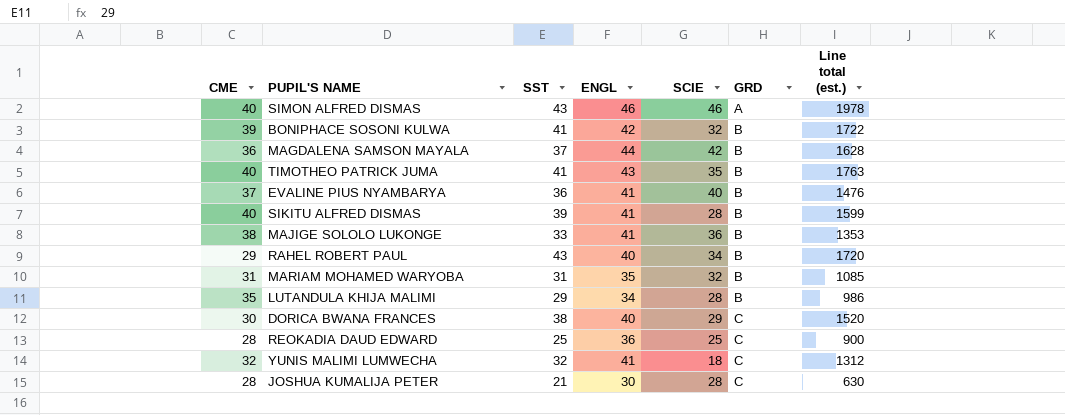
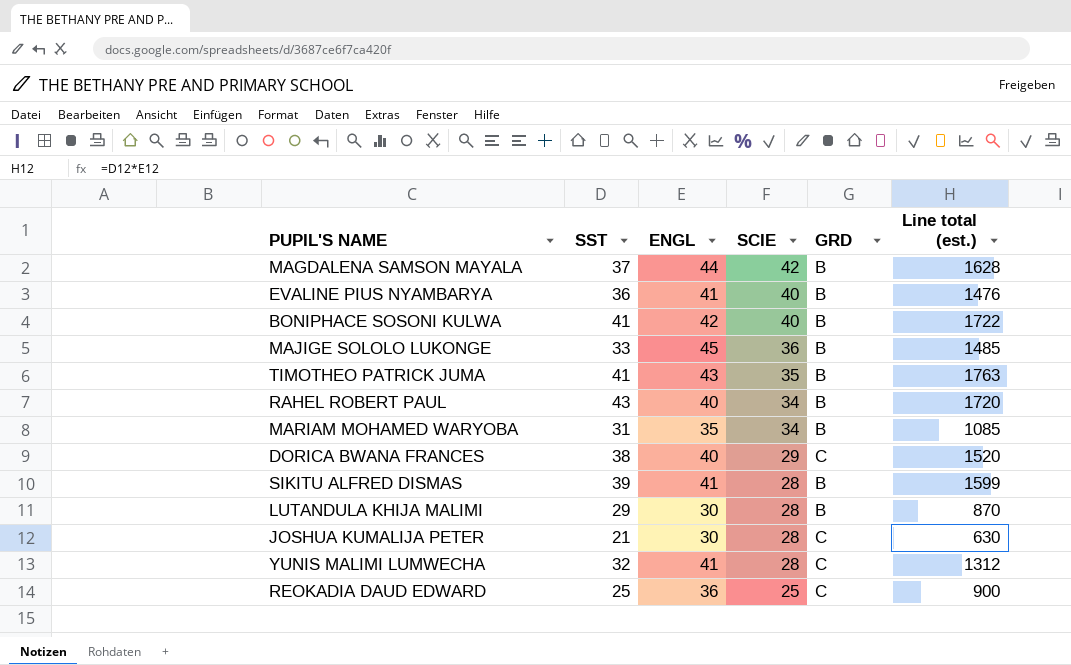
row order: GRD ascending -> SCIE descending
column CME | position: 1 -> none
row SIMON ALFRED DISMAS: 40 | 43 | 46 | 46 | A | 1978 -> none
BONIPHACE SOSONI KULWA | SCIE: 32 -> 40
MAJIGE SOLOLO LUKONGE | ENGL: 41 -> 45
MAJIGE SOLOLO LUKONGE | Line total (est.): 1353 -> 1485
MARIAM MOHAMED WARYOBA | SCIE: 32 -> 34
LUTANDULA KHIJA MALIMI | ENGL: 34 -> 30
LUTANDULA KHIJA MALIMI | Line total (est.): 986 -> 870
YUNIS MALIMI LUMWECHA | SCIE: 18 -> 28

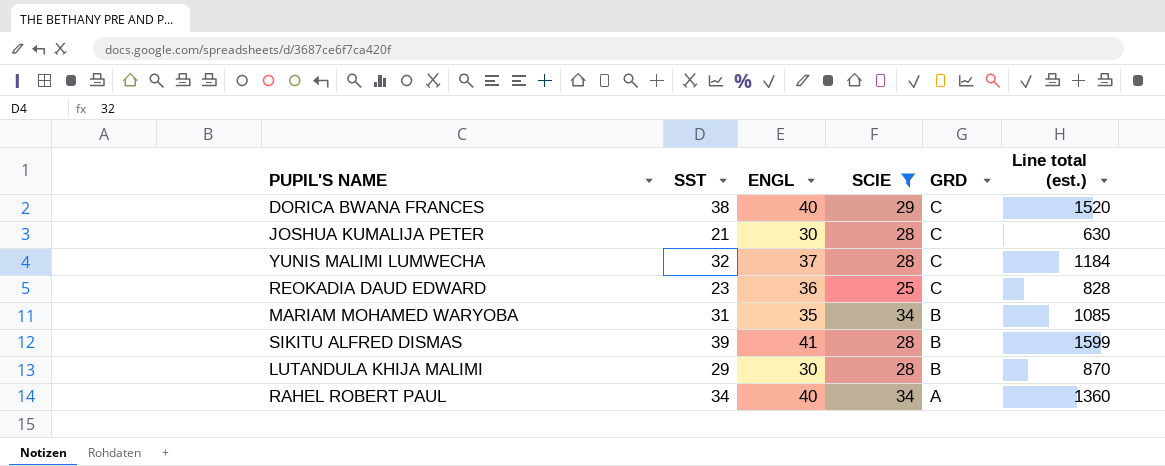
filter: none -> SCIE <= 34
row order: SCIE descending -> GRD descending
YUNIS MALIMI LUMWECHA | ENGL: 41 -> 37
YUNIS MALIMI LUMWECHA | Line total (est.): 1312 -> 1184
REOKADIA DAUD EDWARD | SST: 25 -> 23
REOKADIA DAUD EDWARD | Line total (est.): 900 -> 828
RAHEL ROBERT PAUL | SST: 43 -> 34
RAHEL ROBERT PAUL | GRD: B -> A
RAHEL ROBERT PAUL | Line total (est.): 1720 -> 1360

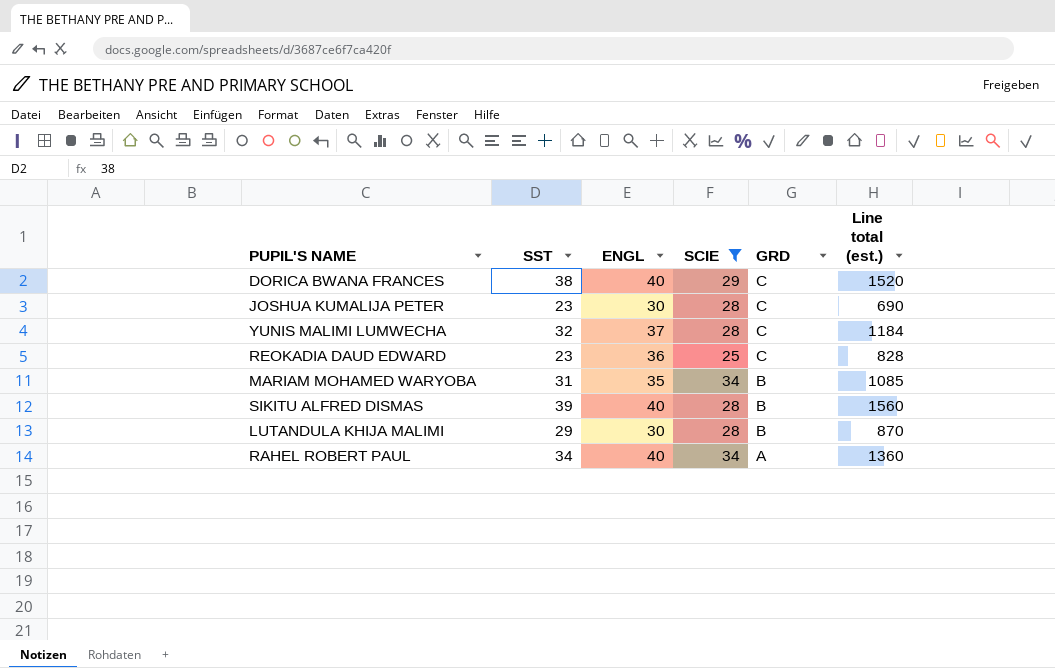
JOSHUA KUMALIJA PETER | SST: 21 -> 23
JOSHUA KUMALIJA PETER | Line total (est.): 630 -> 690
SIKITU ALFRED DISMAS | ENGL: 41 -> 40
SIKITU ALFRED DISMAS | Line total (est.): 1599 -> 1560

